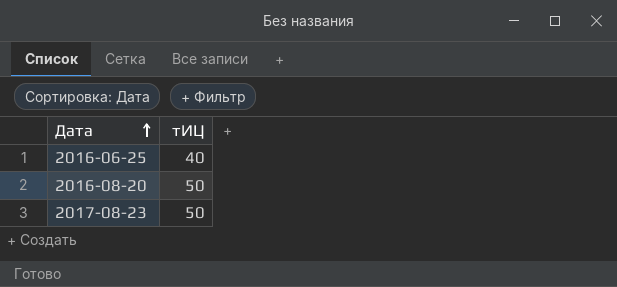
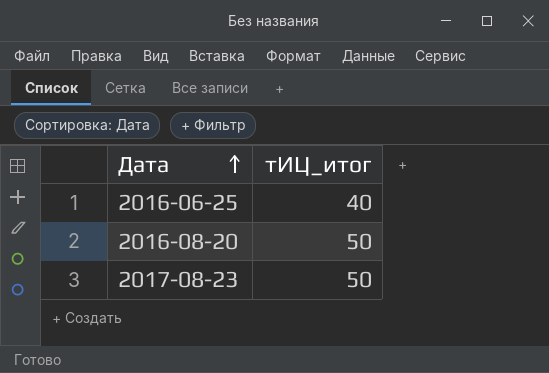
column name: тИЦ -> тИЦ_итог

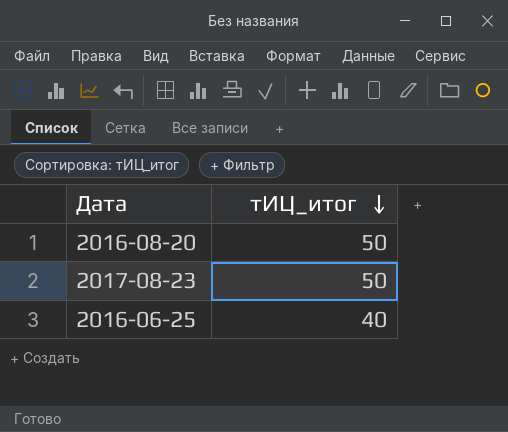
row order: Дата ascending -> тИЦ_итог descending

